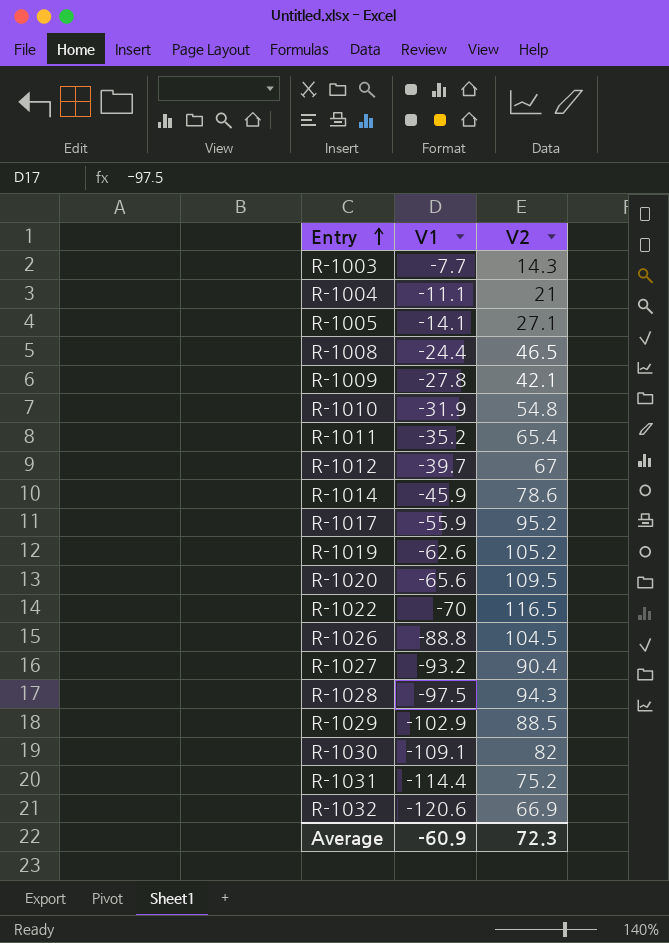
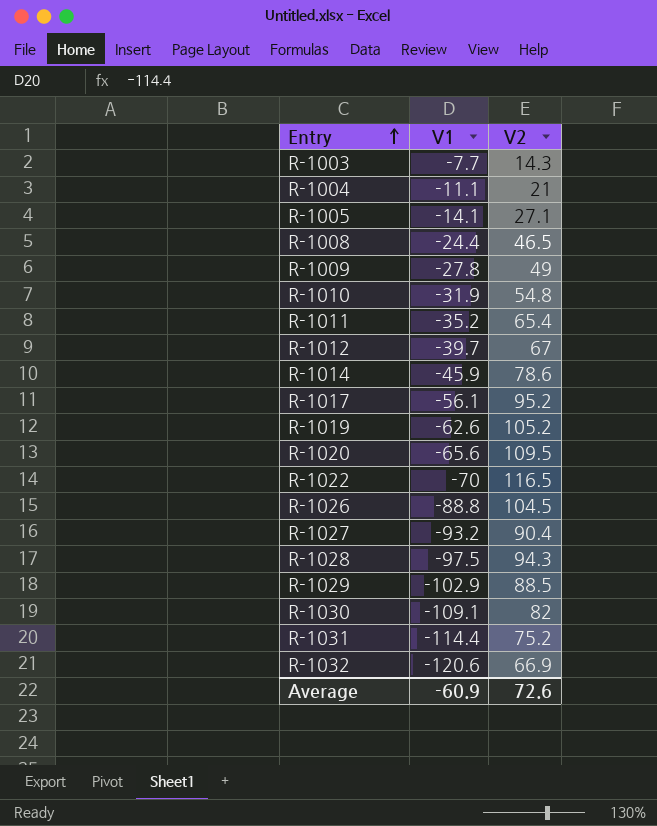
R-1009 | V2: 42.1 -> 49
R-1017 | V1: -55.9 -> -56.1
Average | V2: 72.3 -> 72.6

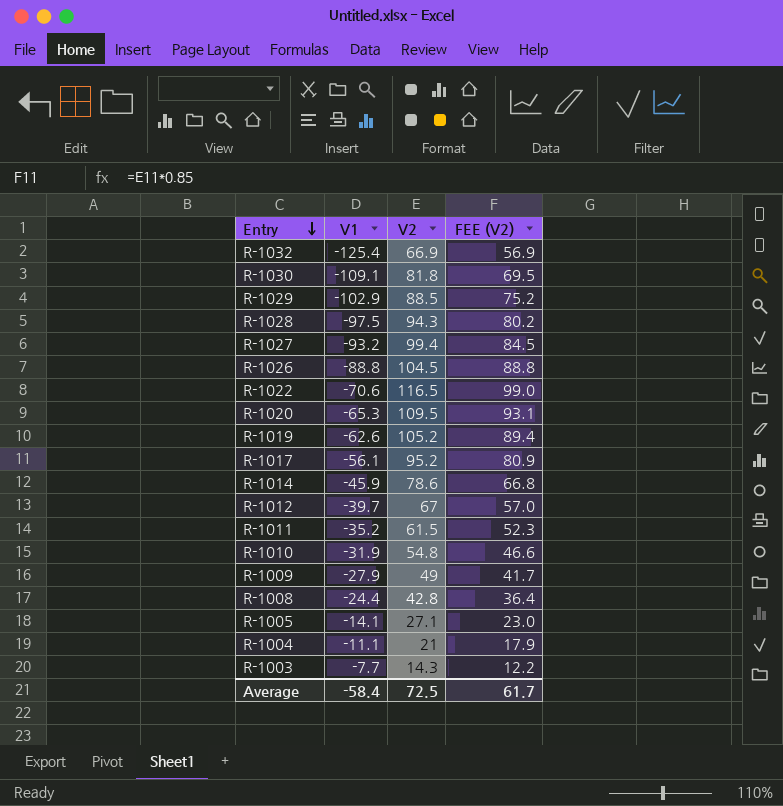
row order: Entry ascending -> Entry descending
column FEE (V2) | formula: none -> [V2] * 0.85
row R-1031: -114.4 | 75.2 -> none
R-1032 | V1: -120.6 -> -125.4
R-1030 | V2: 82 -> 81.8
R-1027 | V2: 90.4 -> 99.4
R-1022 | V1: -70 -> -70.6
R-1020 | V1: -65.6 -> -65.3
R-1011 | V2: 65.4 -> 61.5
R-1009 | V1: -27.8 -> -27.9
R-1008 | V2: 46.5 -> 42.8
Average | V1: -60.9 -> -58.4
Average | V2: 72.6 -> 72.5

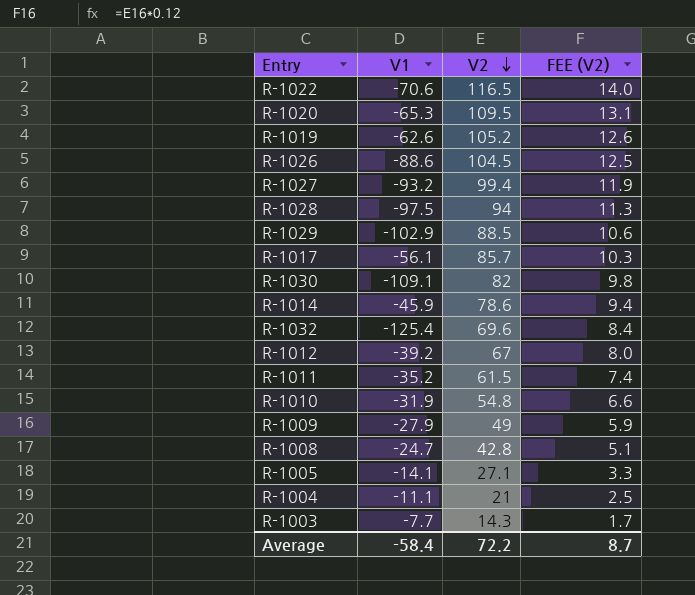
row order: Entry descending -> V2 descending
column FEE (V2) | formula: [V2] * 0.85 -> [V2] * 0.12
R-1026 | V1: -88.8 -> -88.6
R-1028 | V2: 94.3 -> 94
R-1017 | V2: 95.2 -> 85.7
R-1030 | V2: 81.8 -> 82
R-1032 | V2: 66.9 -> 69.6
R-1012 | V1: -39.7 -> -39.2
R-1008 | V1: -24.4 -> -24.7
Average | V2: 72.5 -> 72.2
Average | FEE (V2): 61.7 -> 8.7

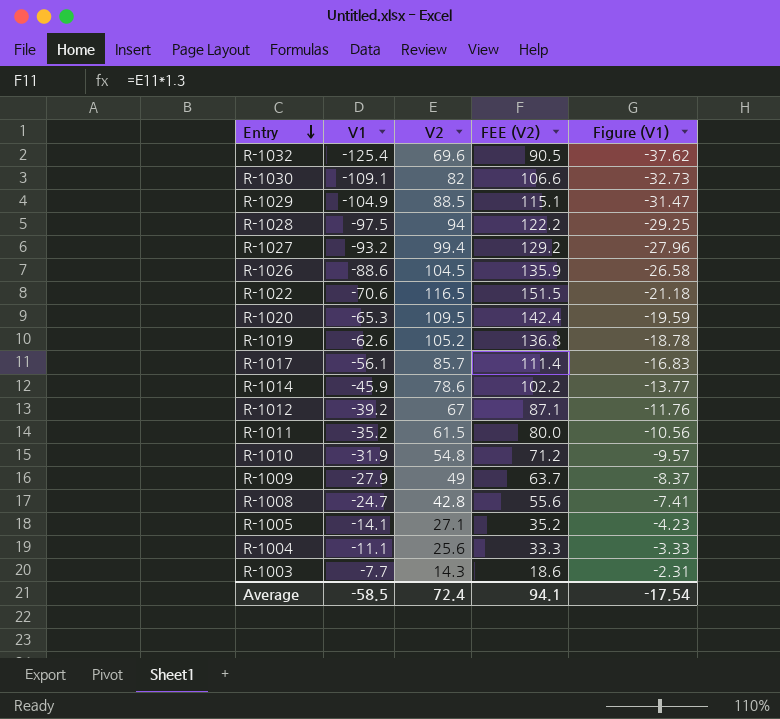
row order: V2 descending -> Entry descending
column FEE (V2) | formula: [V2] * 0.12 -> [V2] * 1.3
column Figure (V1) | formula: none -> [V1] * 0.3
R-1029 | V1: -102.9 -> -104.9
R-1004 | V2: 21 -> 25.6
Average | V1: -58.4 -> -58.5
Average | V2: 72.2 -> 72.4
Average | FEE (V2): 8.7 -> 94.1

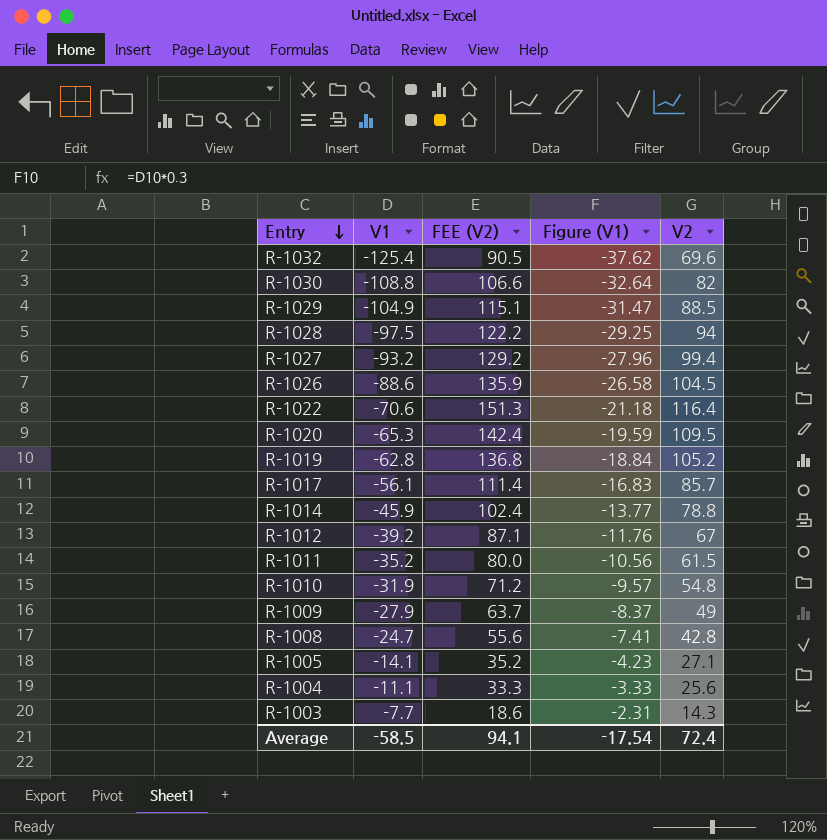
column V2 | position: 3 -> 5
R-1030 | V1: -109.1 -> -108.8
R-1030 | Figure (V1): -32.73 -> -32.64
R-1022 | FEE (V2): 151.5 -> 151.3
R-1022 | V2: 116.5 -> 116.4
R-1019 | V1: -62.6 -> -62.8
R-1019 | Figure (V1): -18.78 -> -18.84
R-1014 | FEE (V2): 102.2 -> 102.4
R-1014 | V2: 78.6 -> 78.8

